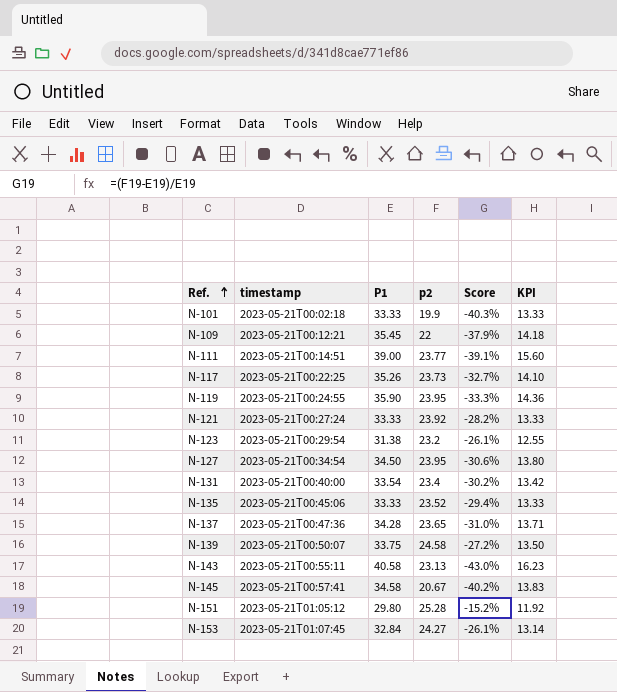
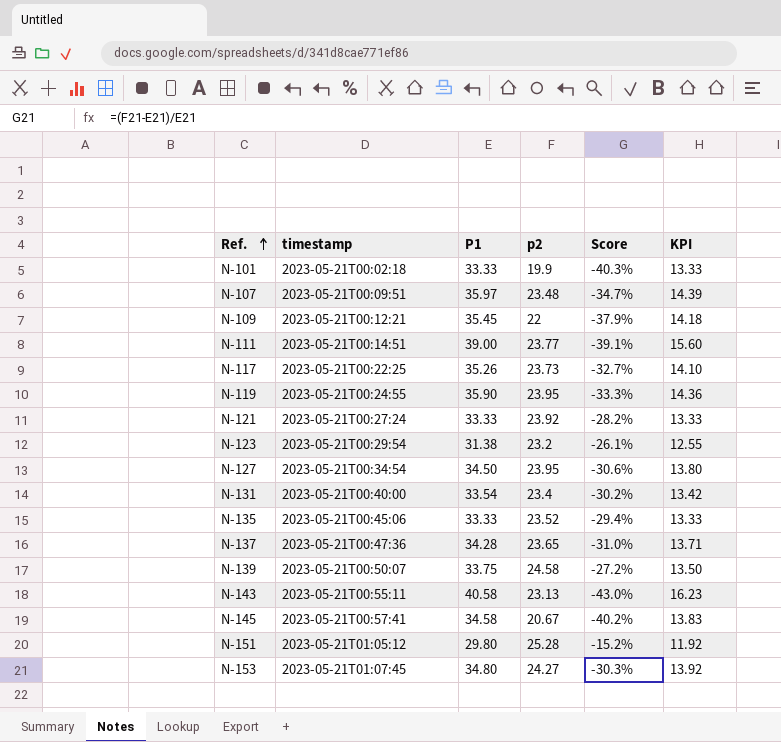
row N-107: none -> 2023-05-21T00:09:51 | 35.97 | 23.48 | -34.7% | 14.39
N-153 | P1: 32.84 -> 34.80
N-153 | Score: -26.1% -> -30.3%
N-153 | KPI: 13.14 -> 13.92

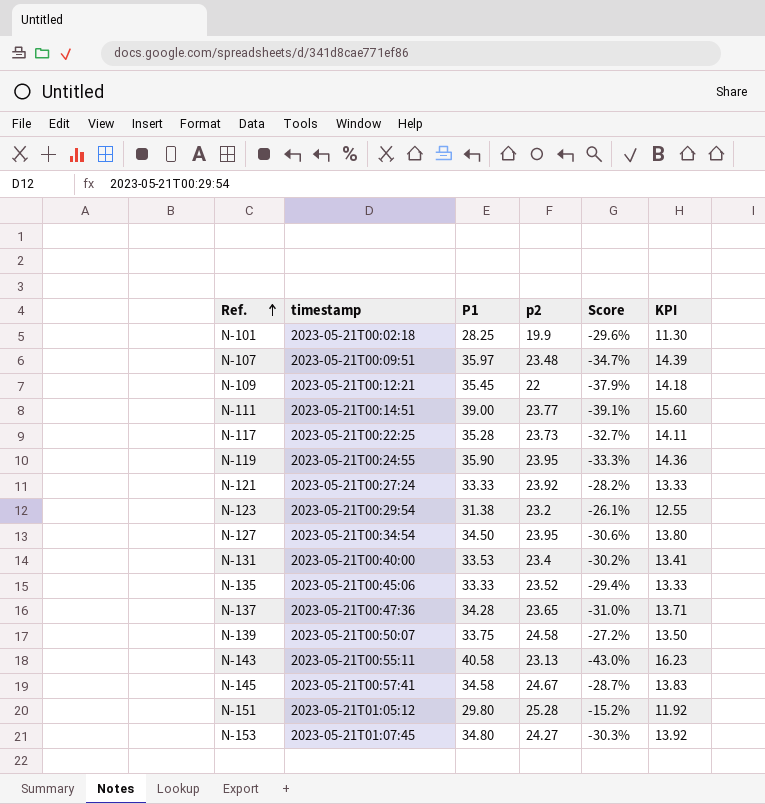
N-101 | P1: 33.33 -> 28.25
N-101 | Score: -40.3% -> -29.6%
N-101 | KPI: 13.33 -> 11.30
N-117 | P1: 35.26 -> 35.28
N-117 | KPI: 14.10 -> 14.11
N-131 | P1: 33.54 -> 33.53
N-131 | KPI: 13.42 -> 13.41
N-145 | p2: 20.67 -> 24.67
N-145 | Score: -40.2% -> -28.7%

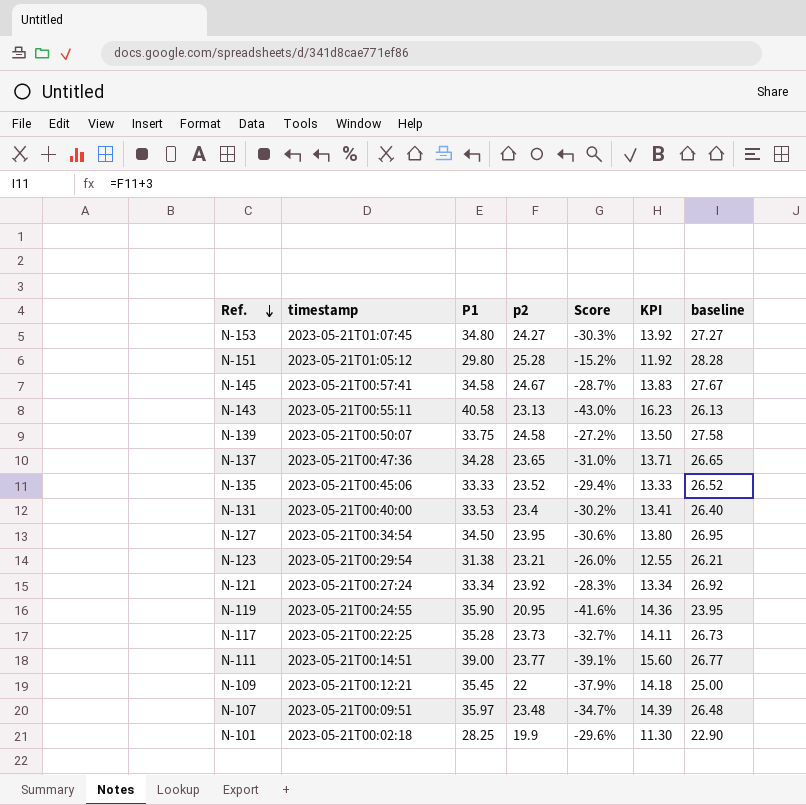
row order: Ref. ascending -> Ref. descending
column baseline | formula: none -> [p2] + 3
N-123 | p2: 23.2 -> 23.21
N-123 | Score: -26.1% -> -26.0%
N-121 | P1: 33.33 -> 33.34
N-121 | Score: -28.2% -> -28.3%
N-121 | KPI: 13.33 -> 13.34
N-119 | p2: 23.95 -> 20.95
N-119 | Score: -33.3% -> -41.6%

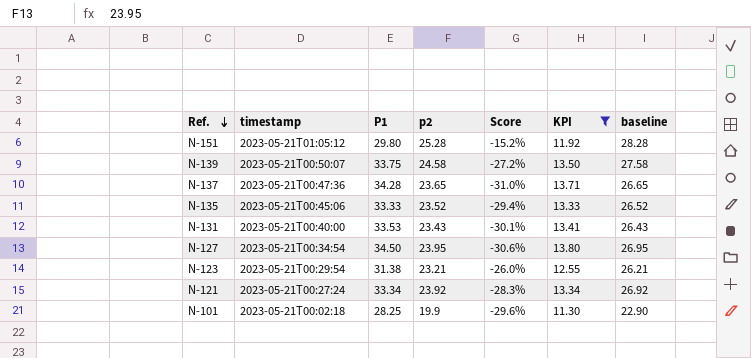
filter: none -> KPI <= 13.80
N-131 | p2: 23.4 -> 23.43
N-131 | Score: -30.2% -> -30.1%
N-131 | baseline: 26.40 -> 26.43

